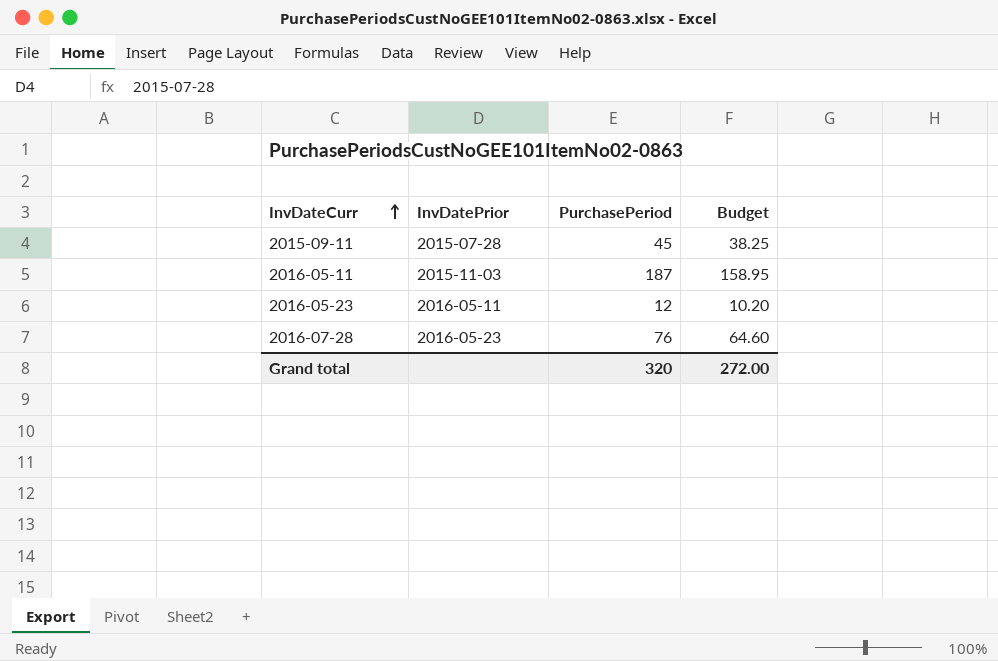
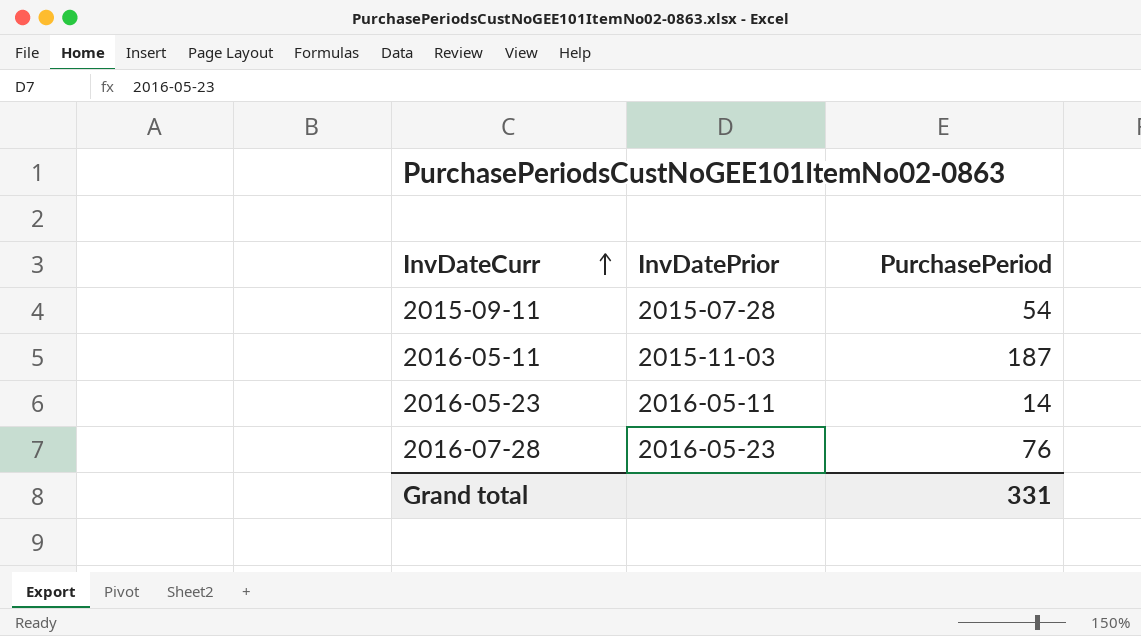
column Budget | formula: [PurchasePeriod] * 0.85 -> none
2015-09-11 | PurchasePeriod: 45 -> 54
2016-05-23 | PurchasePeriod: 12 -> 14
Grand total | PurchasePeriod: 320 -> 331

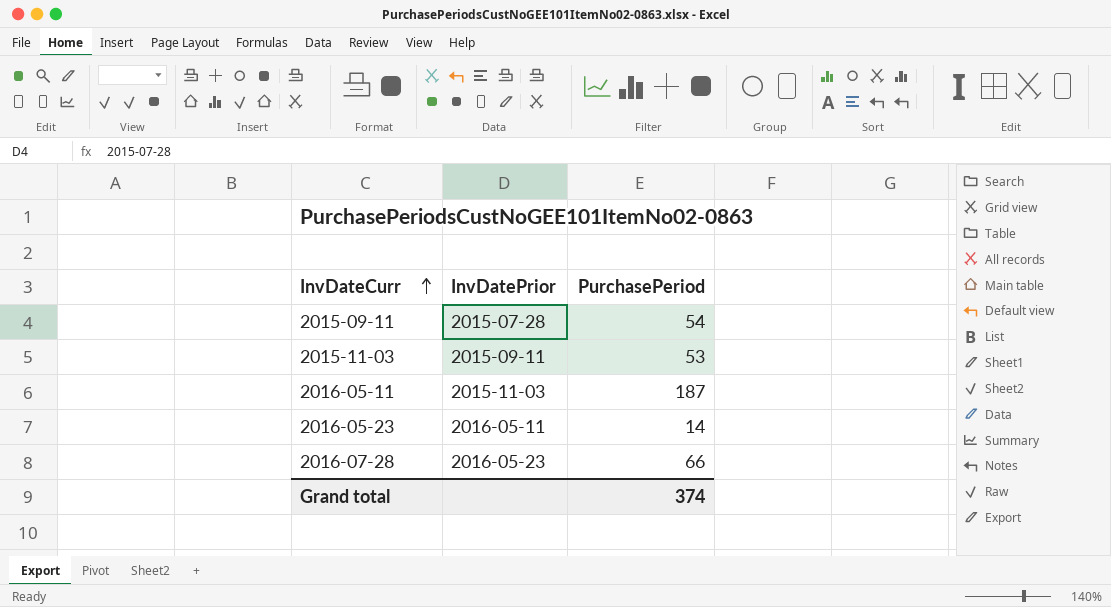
row 2015-11-03: none -> 2015-09-11 | 53
2016-07-28 | PurchasePeriod: 76 -> 66
Grand total | PurchasePeriod: 331 -> 374

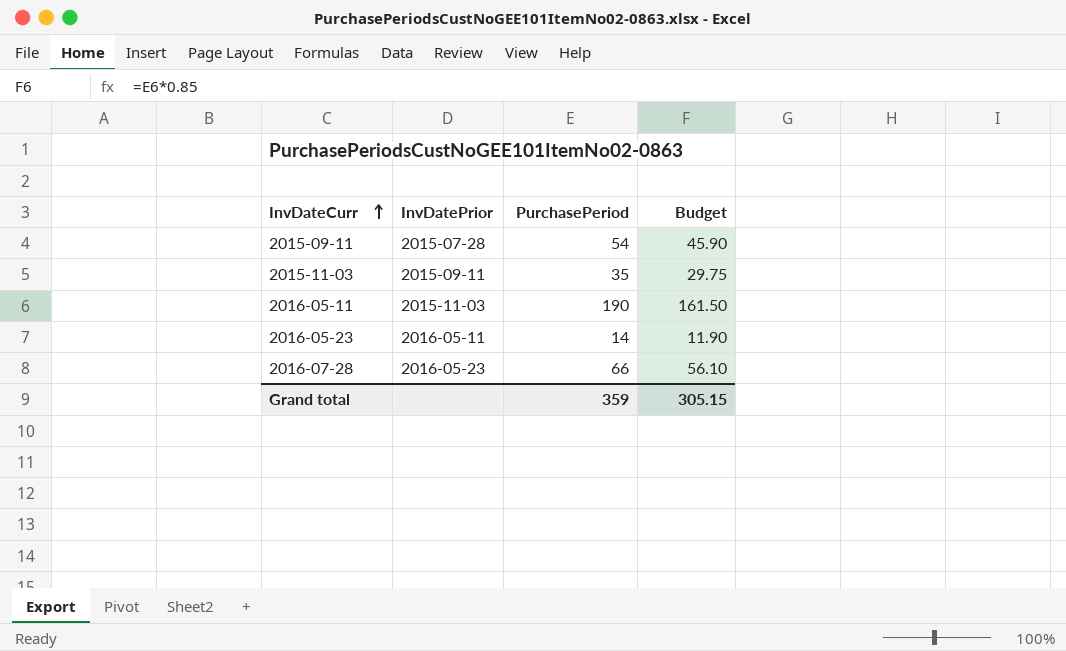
column Budget | formula: none -> [PurchasePeriod] * 0.85
2015-11-03 | PurchasePeriod: 53 -> 35
2016-05-11 | PurchasePeriod: 187 -> 190
Grand total | PurchasePeriod: 374 -> 359

